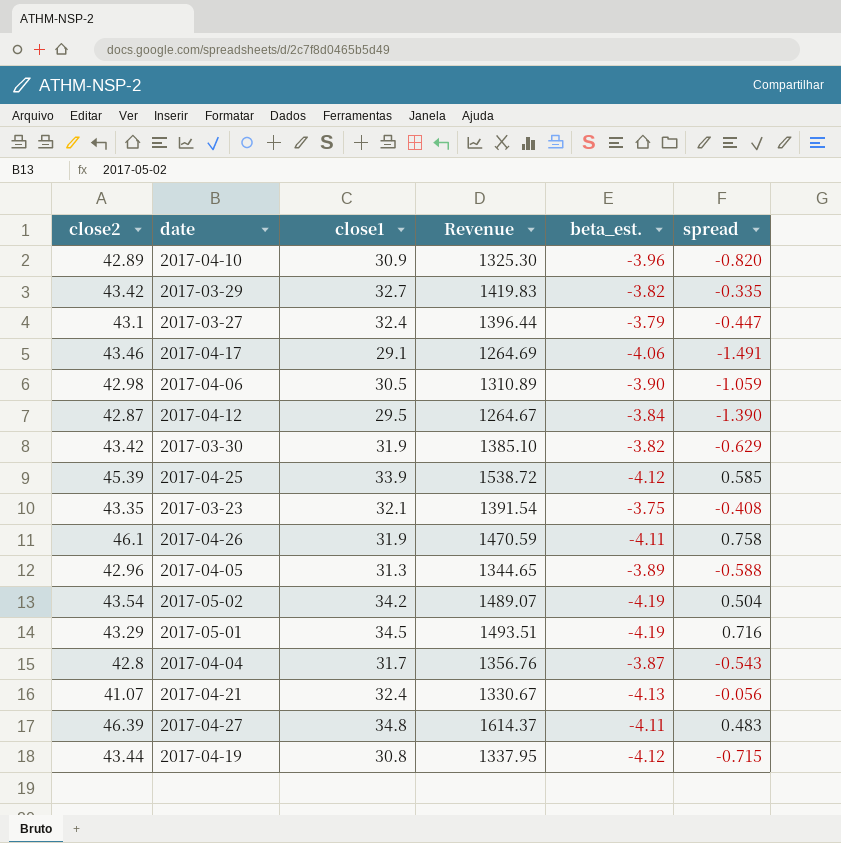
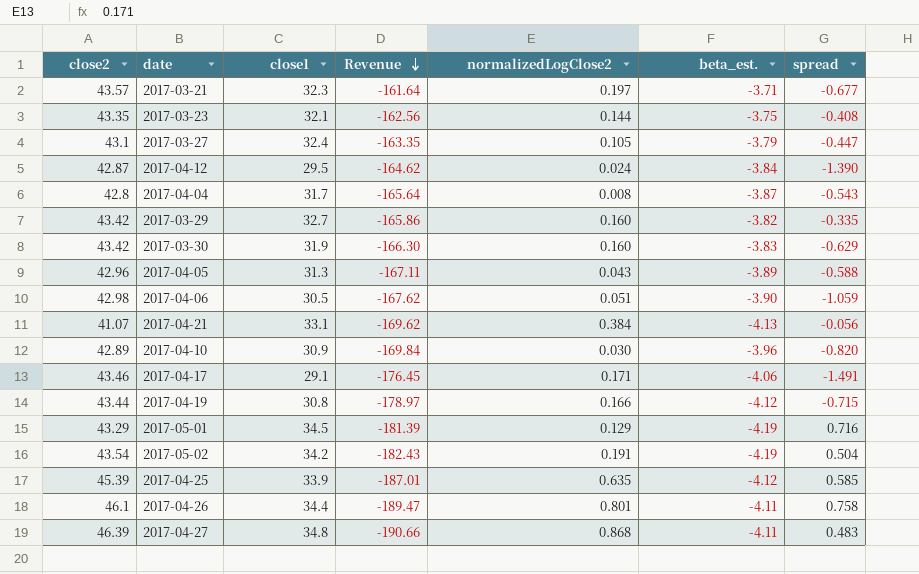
row order: none -> Revenue descending
column Revenue | formula: [close2] * [close1] -> [close2] * [beta_est.]
column normalizedLogClose2 | position: none -> 5
row 2017-03-21: none -> 43.57 | 32.3 | -161.64 | 0.197 | -3.71 | -0.677
2017-03-30 | beta_est.: -3.82 -> -3.83
2017-04-21 | close1: 32.4 -> 33.1
2017-04-26 | close1: 31.9 -> 34.4

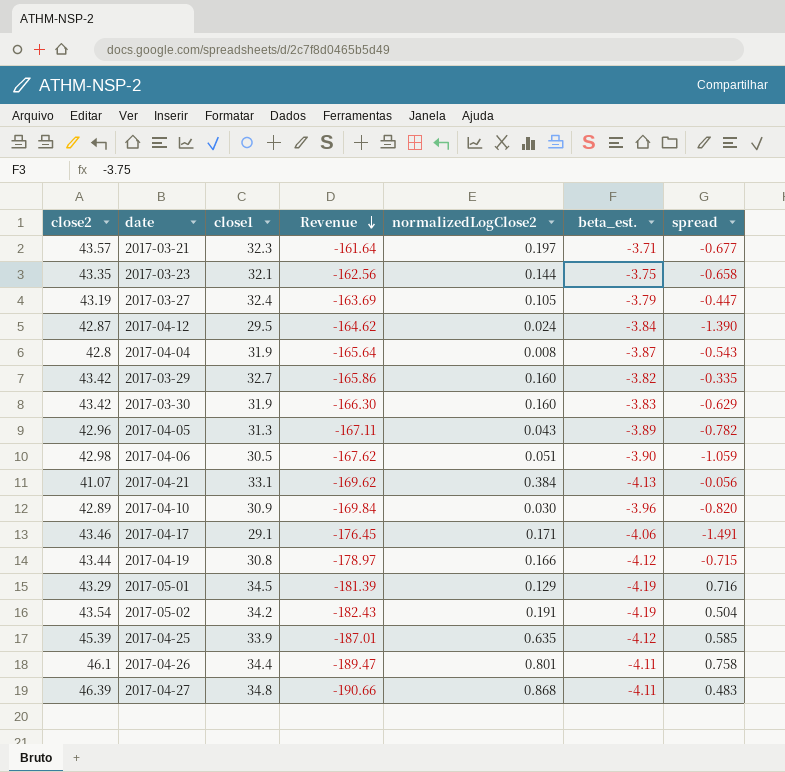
2017-03-23 | spread: -0.408 -> -0.658
2017-03-27 | close2: 43.1 -> 43.19
2017-03-27 | Revenue: -163.35 -> -163.69
2017-04-04 | close1: 31.7 -> 31.9
2017-04-05 | spread: -0.588 -> -0.782

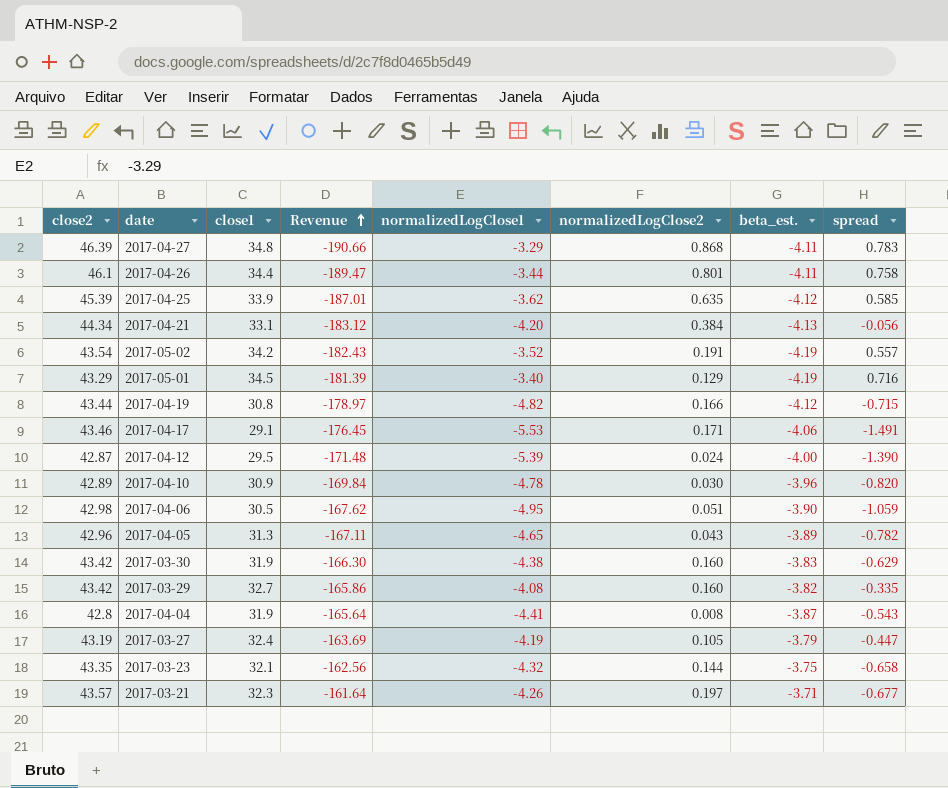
row order: Revenue descending -> Revenue ascending
column normalizedLogClose1 | position: none -> 5
2017-04-27 | spread: 0.483 -> 0.783
2017-04-21 | close2: 41.07 -> 44.34
2017-04-21 | Revenue: -169.62 -> -183.12
2017-05-02 | spread: 0.504 -> 0.557
2017-04-12 | Revenue: -164.62 -> -171.48
2017-04-12 | beta_est.: -3.84 -> -4.00

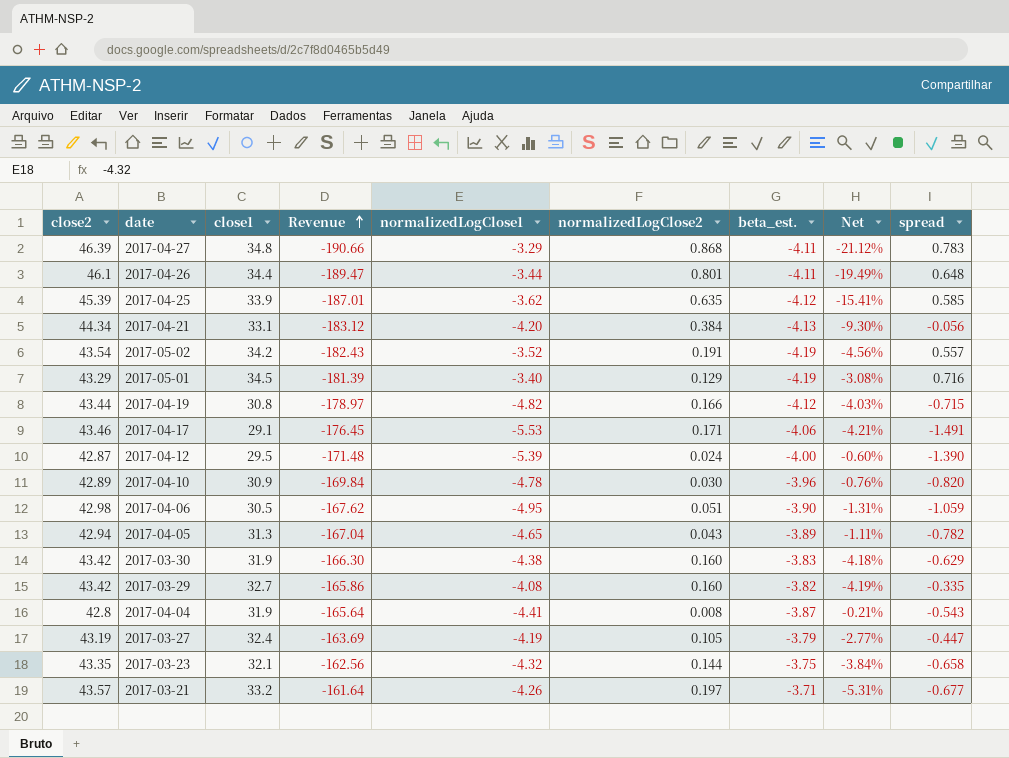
column Net | formula: none -> [normalizedLogClose2] / [beta_est.]
2017-04-26 | spread: 0.758 -> 0.648
2017-04-05 | close2: 42.96 -> 42.94
2017-04-05 | Revenue: -167.11 -> -167.04
2017-03-21 | close1: 32.3 -> 33.2

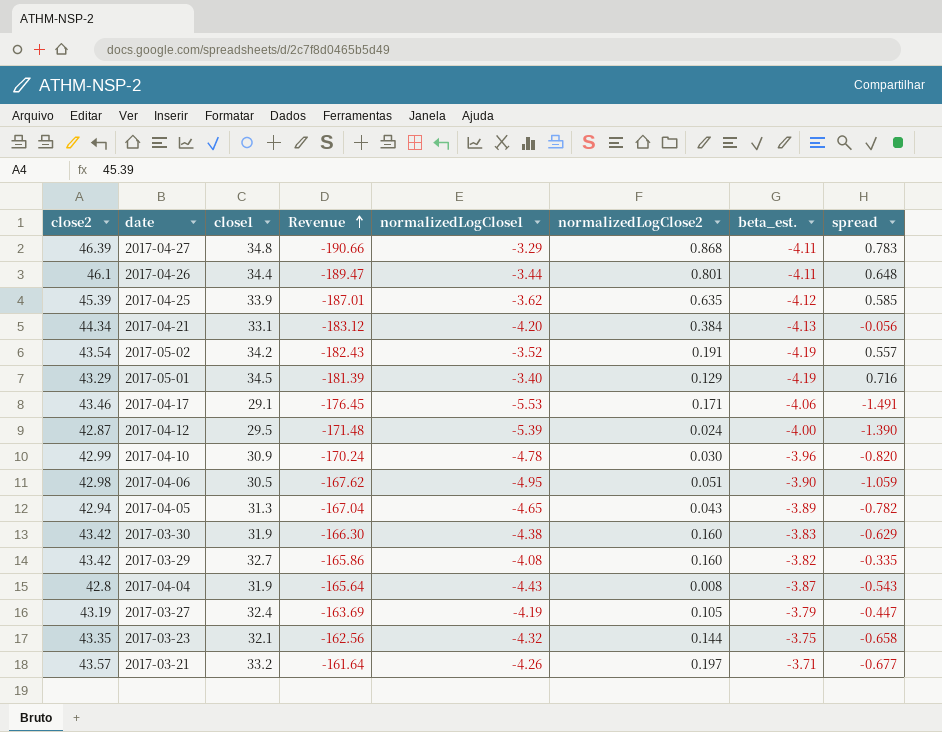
column Net | formula: [normalizedLogClose2] / [beta_est.] -> none
row 2017-04-19: 43.44 | 30.8 | -178.97 | -4.82 | 0.166 | -4.12 | -4.03% | -0.715 -> none
2017-04-10 | close2: 42.89 -> 42.99
2017-04-10 | Revenue: -169.84 -> -170.24
2017-04-04 | normalizedLogClose1: -4.41 -> -4.43

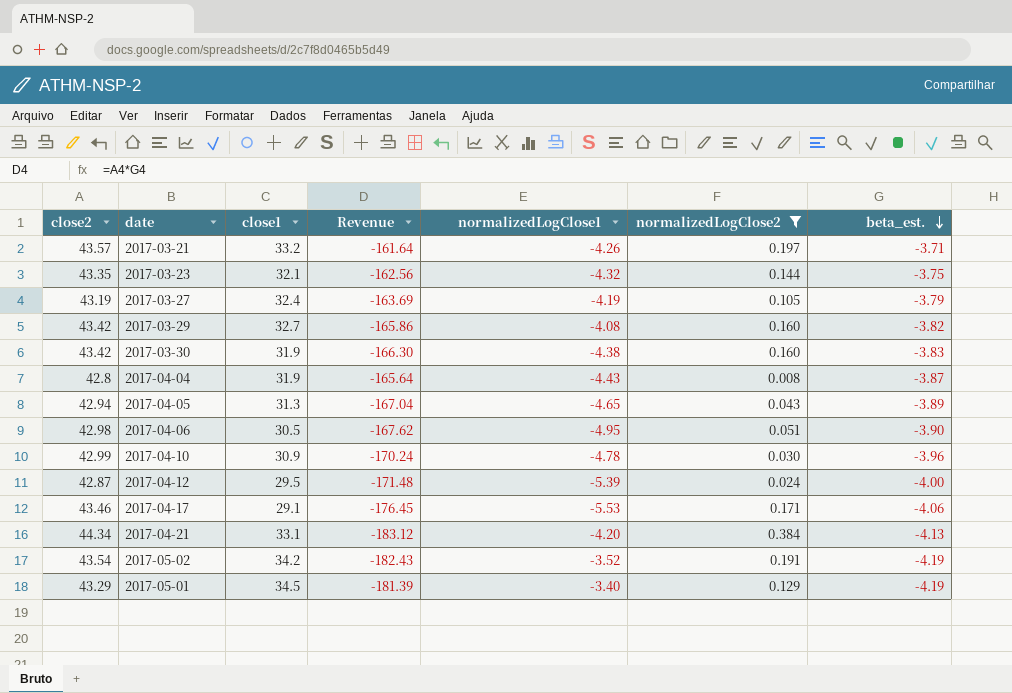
filter: none -> normalizedLogClose2 <= 0.384
row order: Revenue ascending -> beta_est. descending
column spread | position: 8 -> none

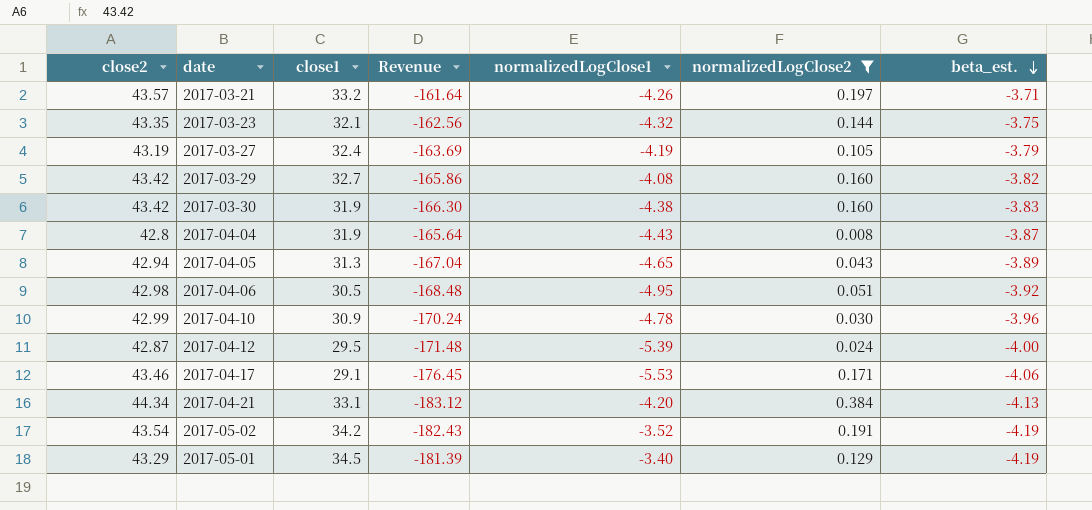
2017-04-06 | Revenue: -167.62 -> -168.48
2017-04-06 | beta_est.: -3.90 -> -3.92

